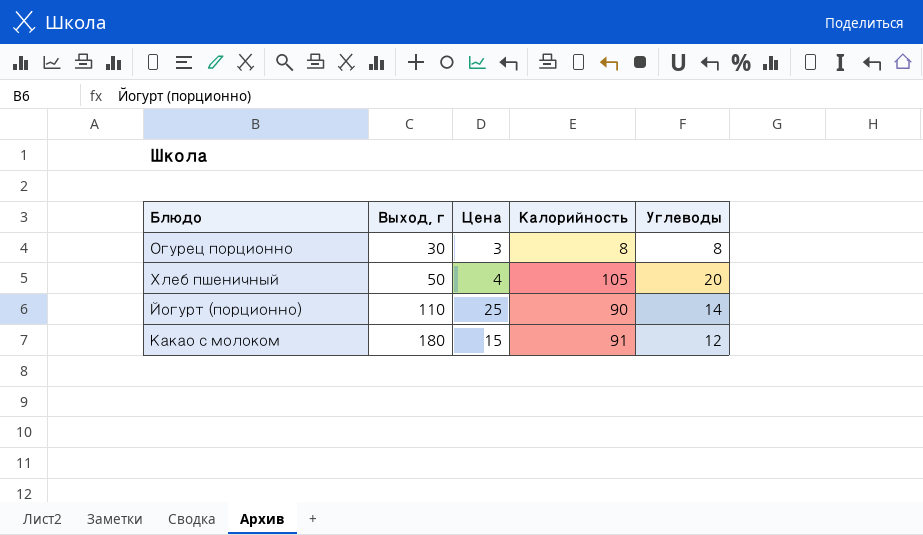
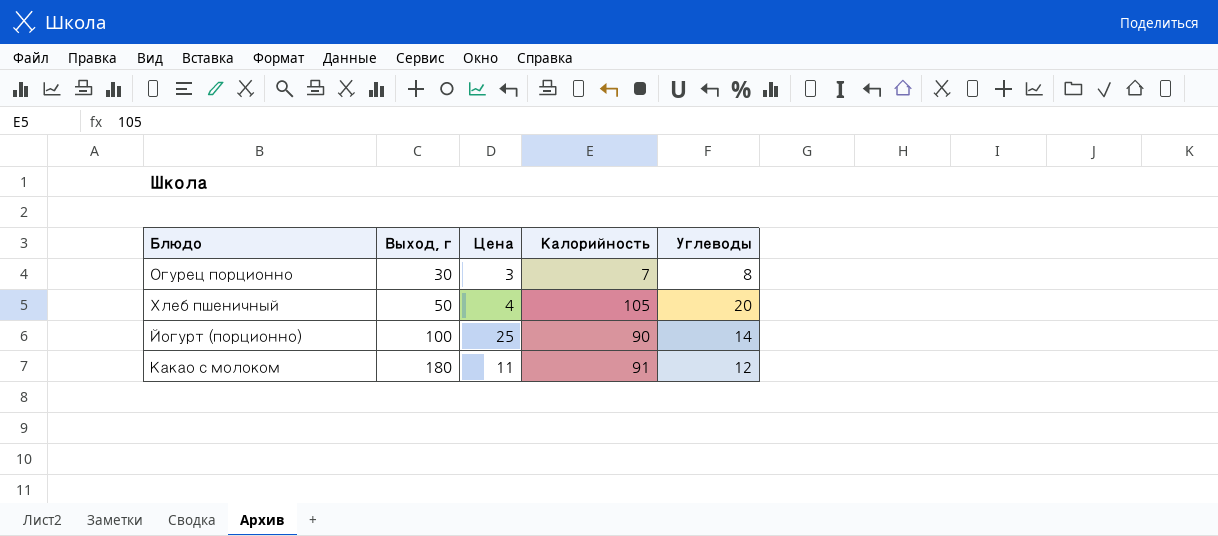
Огурец порционно | Калорийность: 8 -> 7
Йогурт (порционно) | Выход, г: 110 -> 100
Какао с молоком | Цена: 15 -> 11

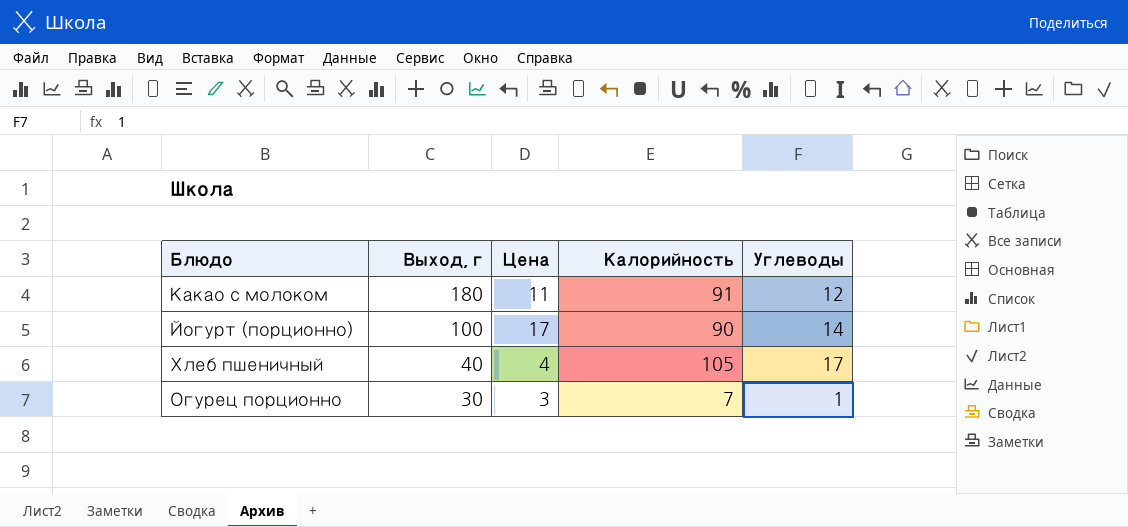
row order: Выход, г ascending -> Выход, г descending
Йогурт (порционно) | Цена: 25 -> 17
Хлеб пшеничный | Выход, г: 50 -> 40
Хлеб пшеничный | Углеводы: 20 -> 17
Огурец порционно | Углеводы: 8 -> 1

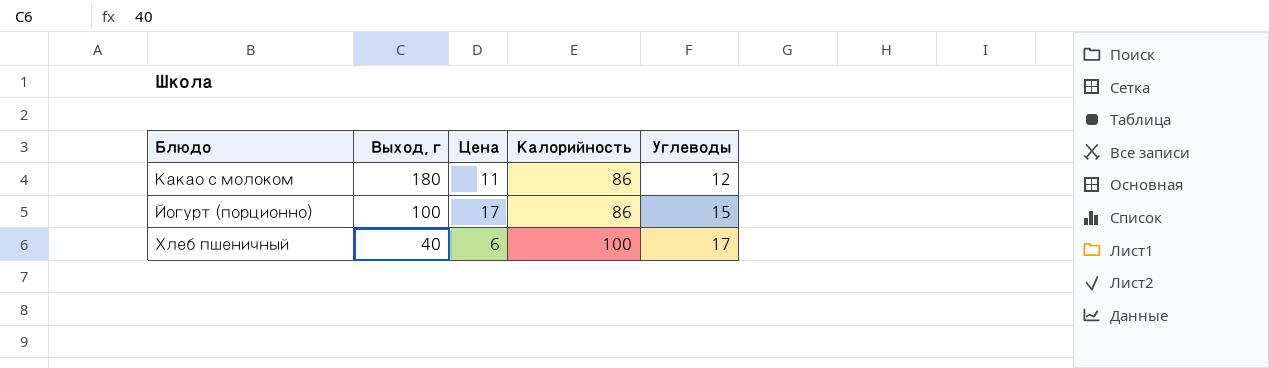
row Огурец порционно: 30 | 3 | 7 | 1 -> none
Какао с молоком | Калорийность: 91 -> 86
Йогурт (порционно) | Калорийность: 90 -> 86
Йогурт (порционно) | Углеводы: 14 -> 15
Хлеб пшеничный | Цена: 4 -> 6
Хлеб пшеничный | Калорийность: 105 -> 100

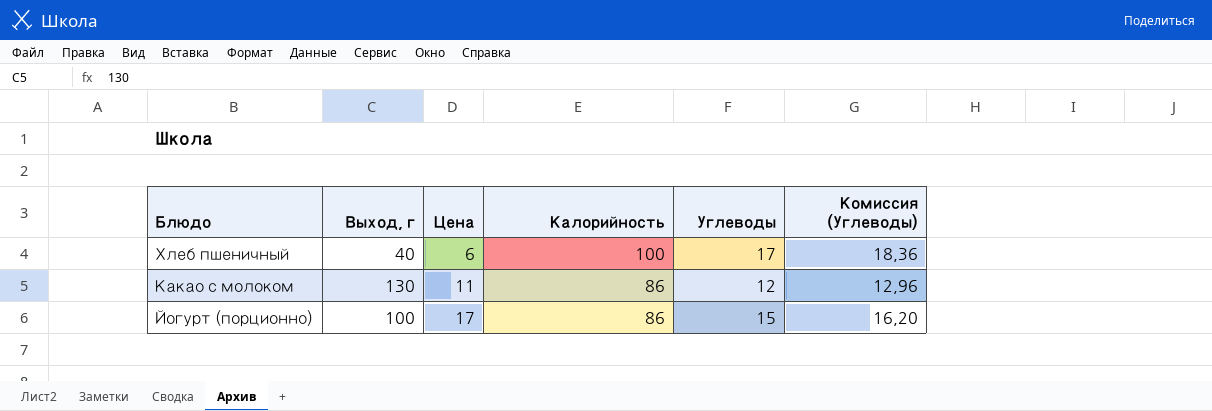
row order: Выход, г descending -> Блюдо descending
column Комиссия (Углеводы) | formula: none -> [Углеводы] * 1,08
Какао с молоком | Выход, г: 180 -> 130

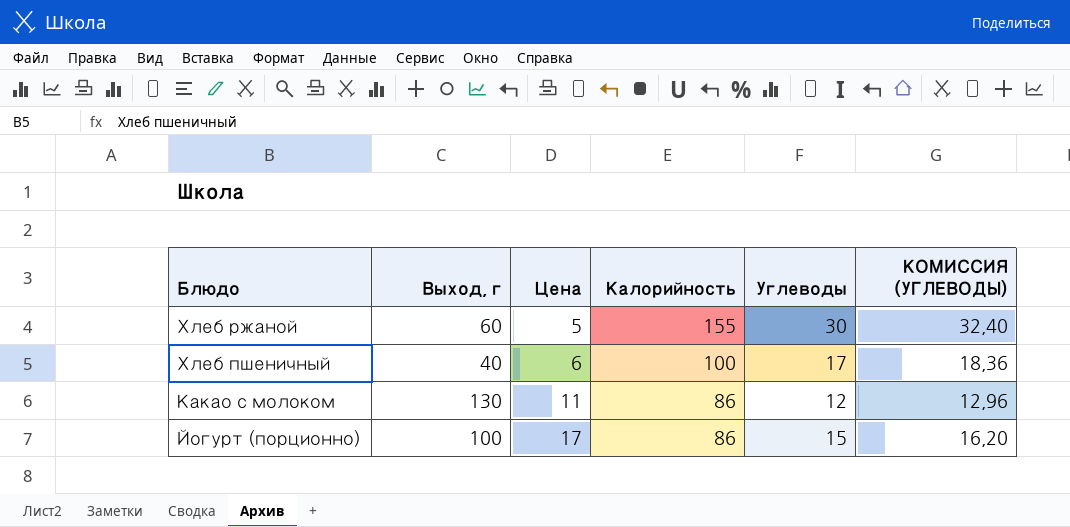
column name: Комиссия (Углеводы) -> КОМИССИЯ (УГЛЕВОДЫ)
row Хлеб ржаной: none -> 60 | 5 | 155 | 30 | 32,40

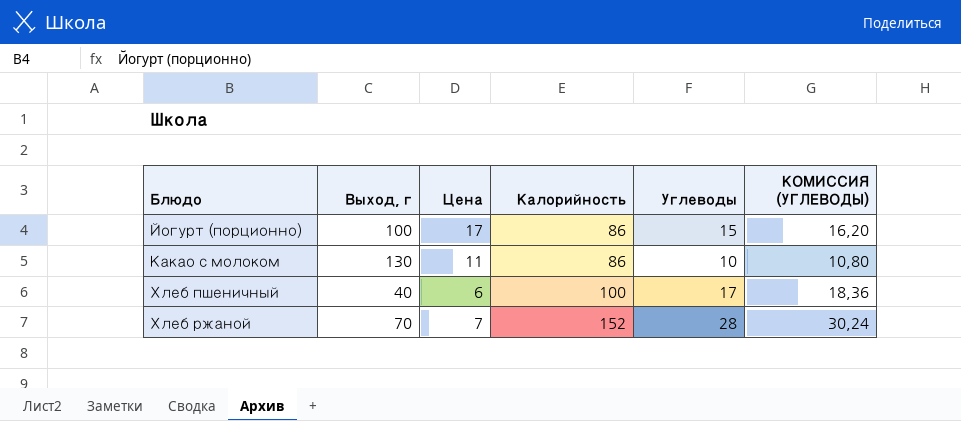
row order: Блюдо descending -> Блюдо ascending
Какао с молоком | Углеводы: 12 -> 10
Какао с молоком | КОМИССИЯ (УГЛЕВОДЫ): 12,96 -> 10,80
Хлеб ржаной | Выход, г: 60 -> 70
Хлеб ржаной | Цена: 5 -> 7
Хлеб ржаной | Калорийность: 155 -> 152
Хлеб ржаной | Углеводы: 30 -> 28
Хлеб ржаной | КОМИССИЯ (УГЛЕВОДЫ): 32,40 -> 30,24

